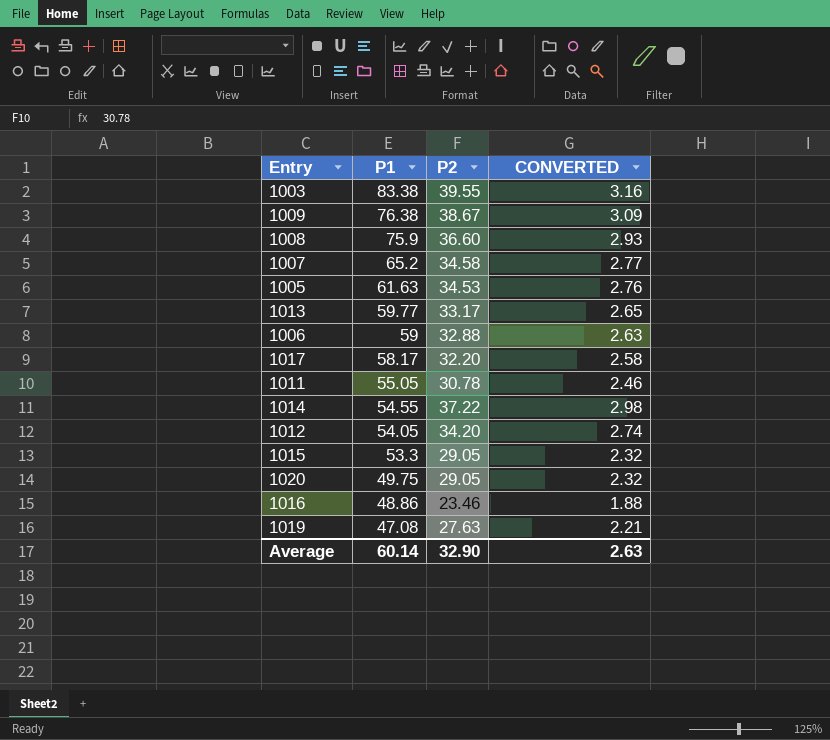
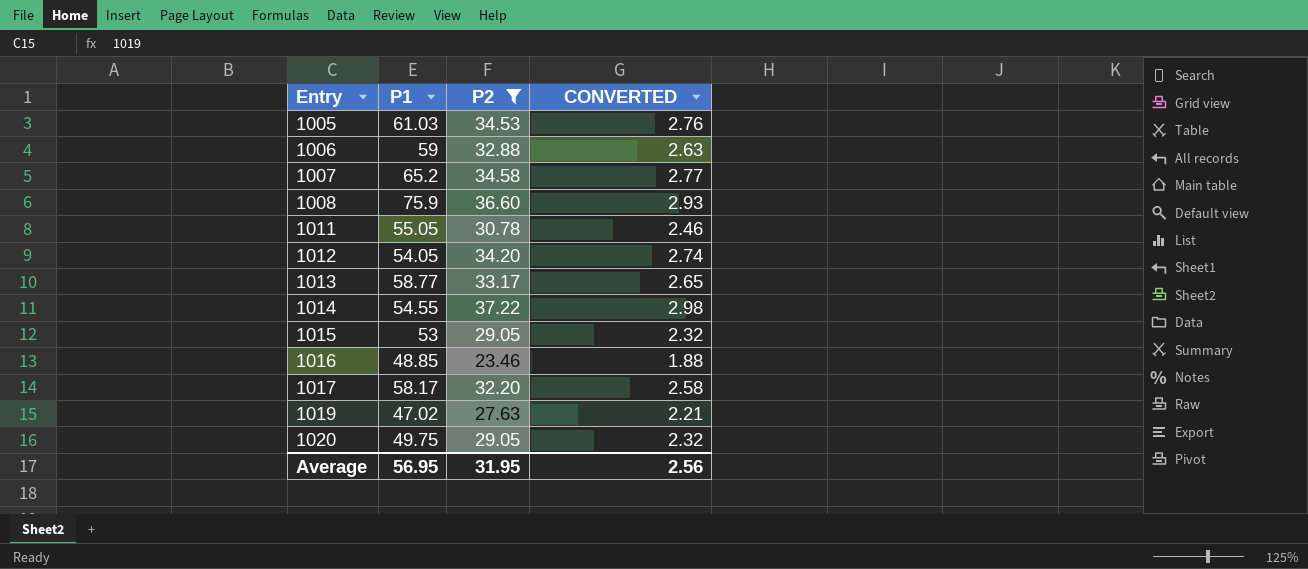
filter: none -> P2 <= 37.22
row order: P1 descending -> Entry ascending
1005 | P1: 61.63 -> 61.03
1013 | P1: 59.77 -> 58.77
1015 | P1: 53.3 -> 53
1016 | P1: 48.86 -> 48.85
1019 | P1: 47.08 -> 47.02
Average | P1: 60.14 -> 56.95
Average | P2: 32.90 -> 31.95
Average | CONVERTED: 2.63 -> 2.56

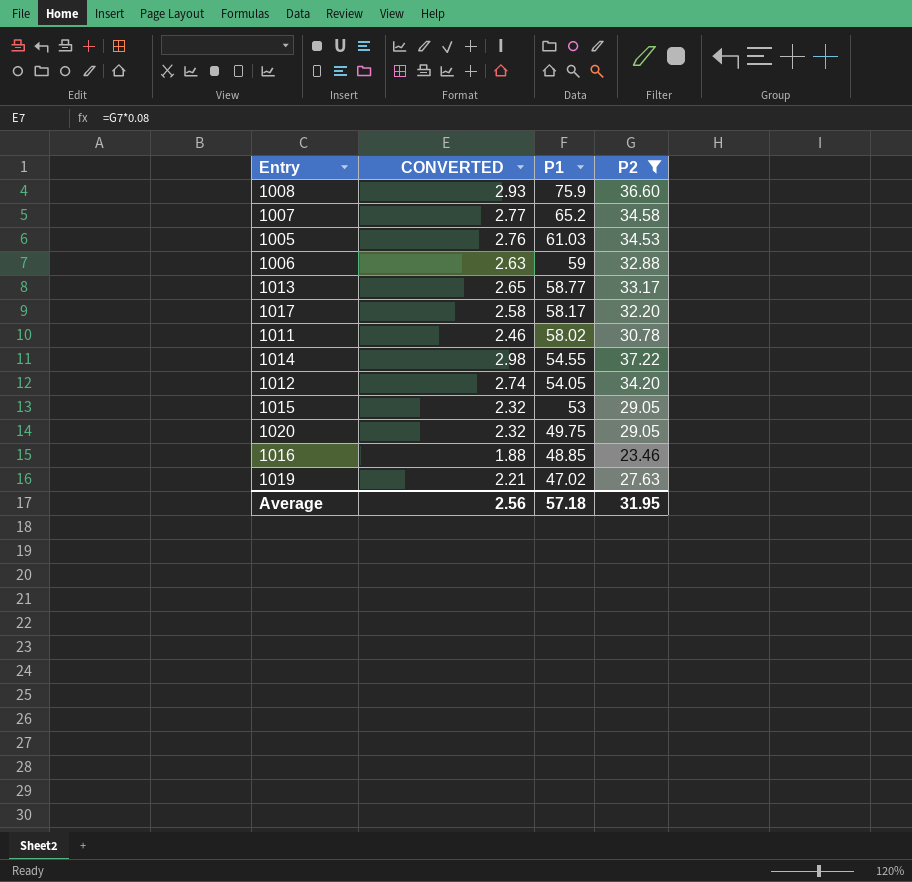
row order: Entry ascending -> P1 descending
column CONVERTED | position: 4 -> 2
1011 | P1: 55.05 -> 58.02
Average | P1: 56.95 -> 57.18

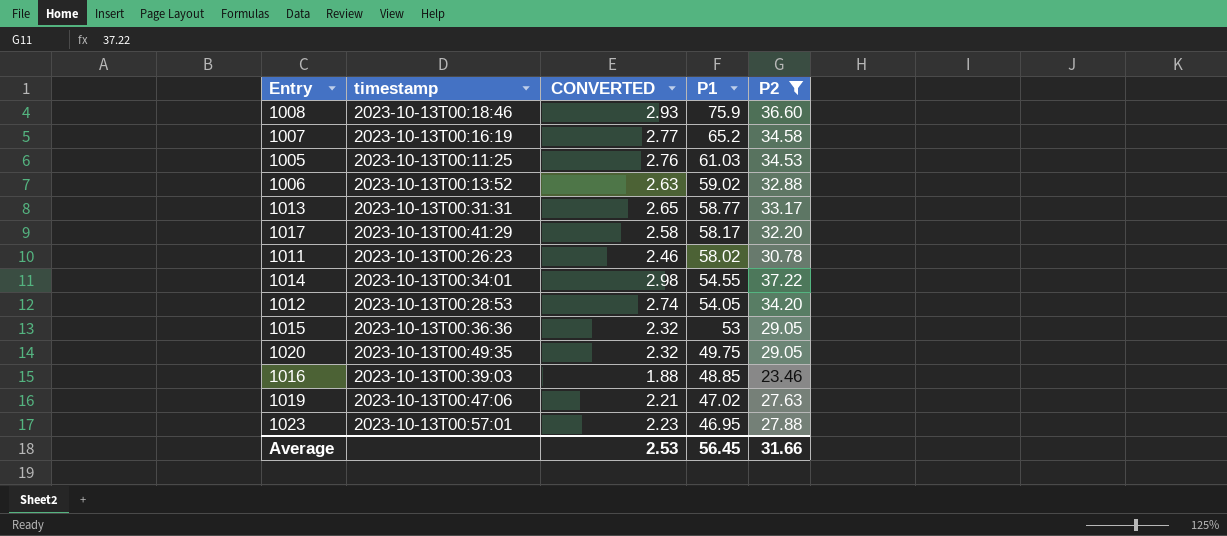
column timestamp | position: none -> 2
1006 | P1: 59 -> 59.02
row 1023: none -> 2023-10-13T00:57:01 | 2.23 | 46.95 | 27.88
Average | CONVERTED: 2.56 -> 2.53
Average | P1: 57.18 -> 56.45
Average | P2: 31.95 -> 31.66

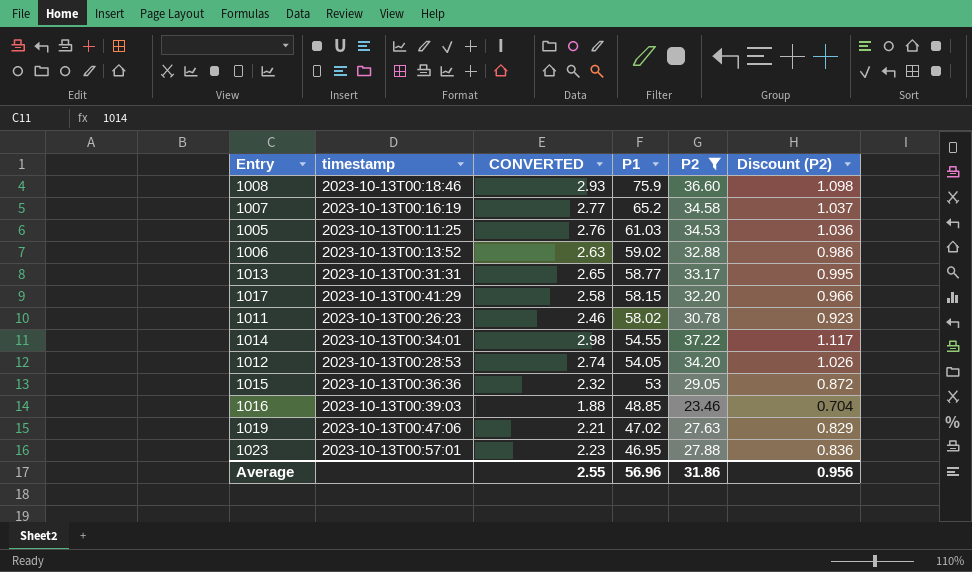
column Discount (P2) | formula: none -> [P2] * 0.03
row 1020: 2023-10-13T00:49:35 | 2.32 | 49.75 | 29.05 -> none
1017 | P1: 58.17 -> 58.15
Average | CONVERTED: 2.53 -> 2.55
Average | P1: 56.45 -> 56.96
Average | P2: 31.66 -> 31.86

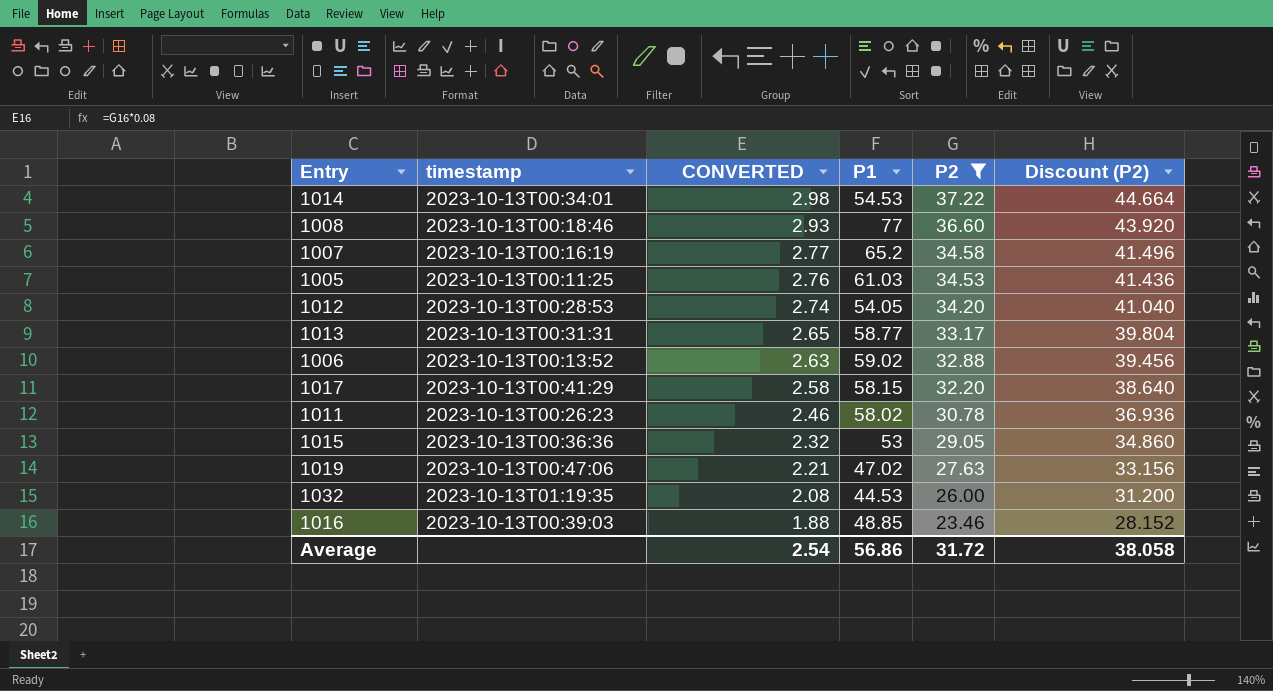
row order: P1 descending -> CONVERTED descending
column Discount (P2) | formula: [P2] * 0.03 -> [P2] * 1.2
row 1023: 2023-10-13T00:57:01 | 2.23 | 46.95 | 27.88 | 0.836 -> none
1014 | P1: 54.55 -> 54.53
1008 | P1: 75.9 -> 77
row 1032: none -> 2023-10-13T01:19:35 | 2.08 | 44.53 | 26.00 | 31.200
Average | CONVERTED: 2.55 -> 2.54
Average | P1: 56.96 -> 56.86
Average | P2: 31.86 -> 31.72
Average | Discount (P2): 0.956 -> 38.058

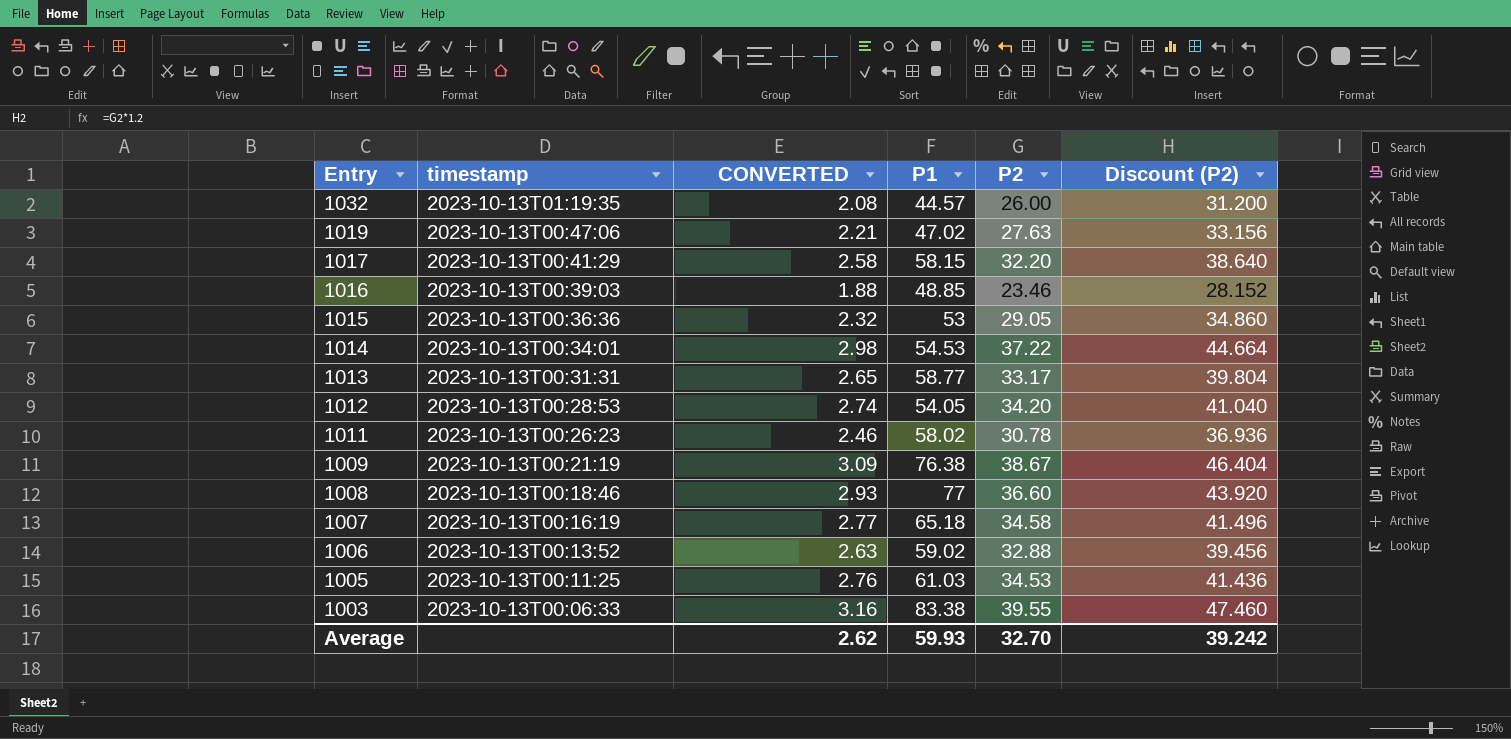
filter: P2 <= 37.22 -> none
row order: CONVERTED descending -> Entry descending
1032 | P1: 44.53 -> 44.57
1007 | P1: 65.2 -> 65.18
Average | CONVERTED: 2.54 -> 2.62
Average | P1: 56.86 -> 59.93
Average | P2: 31.72 -> 32.70
Average | Discount (P2): 38.058 -> 39.242

